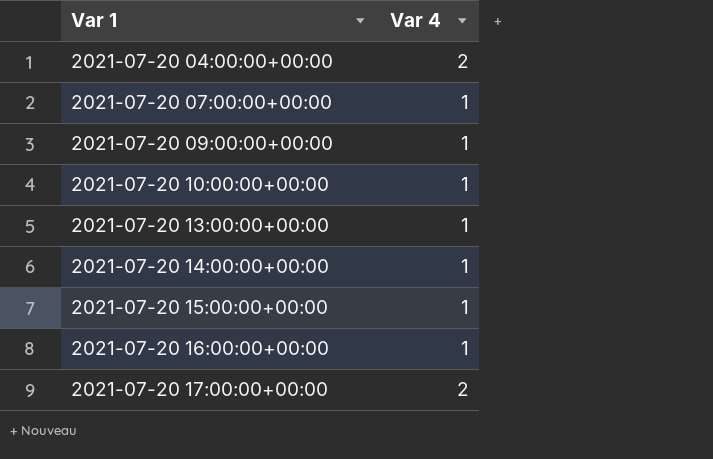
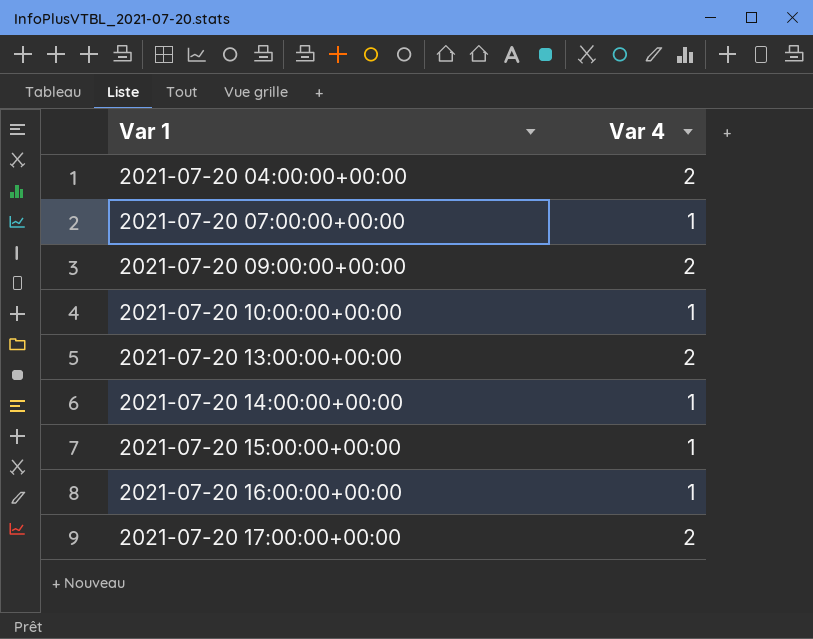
2021-07-20 09:00:00+00:00 | Var 4: 1 -> 2
2021-07-20 13:00:00+00:00 | Var 4: 1 -> 2

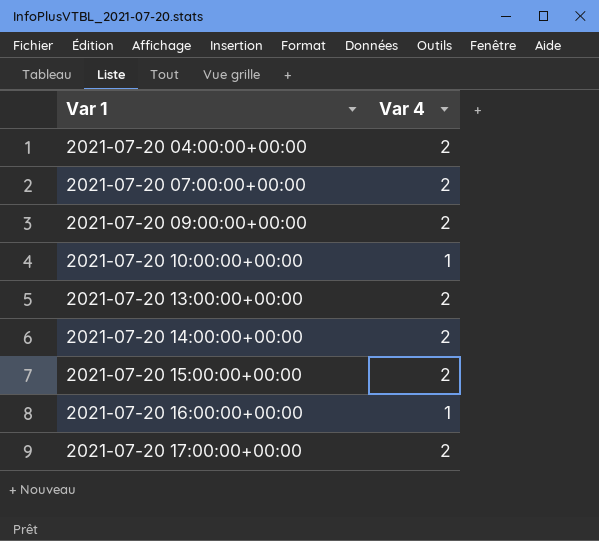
2021-07-20 07:00:00+00:00 | Var 4: 1 -> 2
2021-07-20 14:00:00+00:00 | Var 4: 1 -> 2
2021-07-20 15:00:00+00:00 | Var 4: 1 -> 2

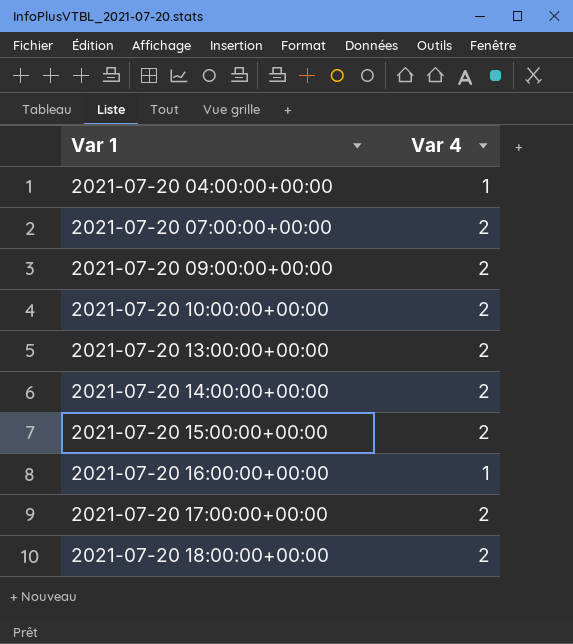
2021-07-20 04:00:00+00:00 | Var 4: 2 -> 1
2021-07-20 10:00:00+00:00 | Var 4: 1 -> 2
row 2021-07-20 18:00:00+00:00: none -> 2

